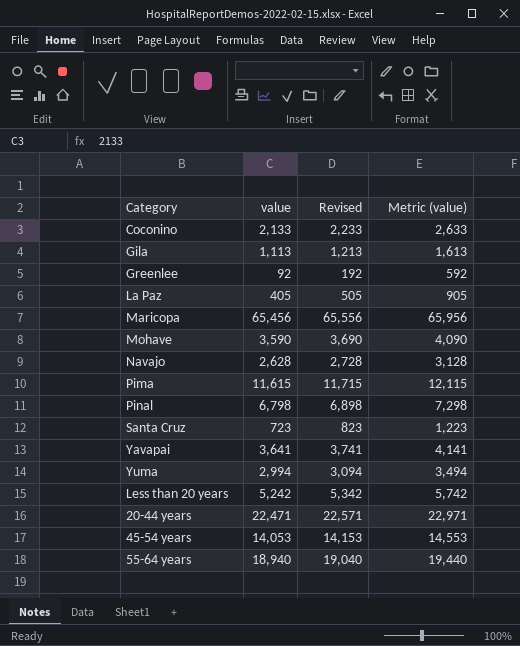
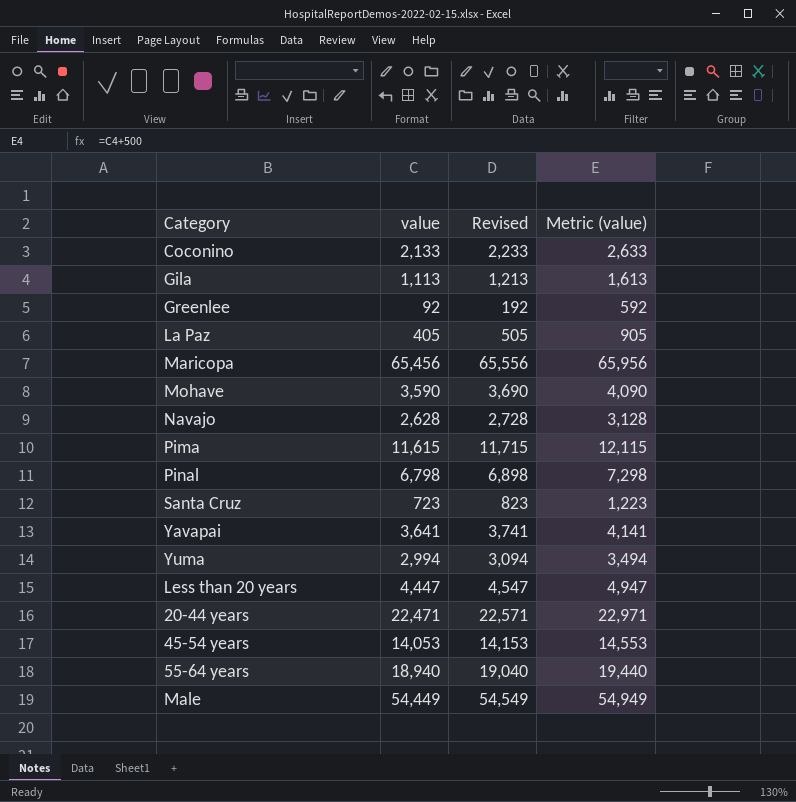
Less than 20 years | value: 5,242 -> 4,447
Less than 20 years | Revised: 5,342 -> 4,547
Less than 20 years | Metric (value): 5,742 -> 4,947
row Male: none -> 54,449 | 54,549 | 54,949

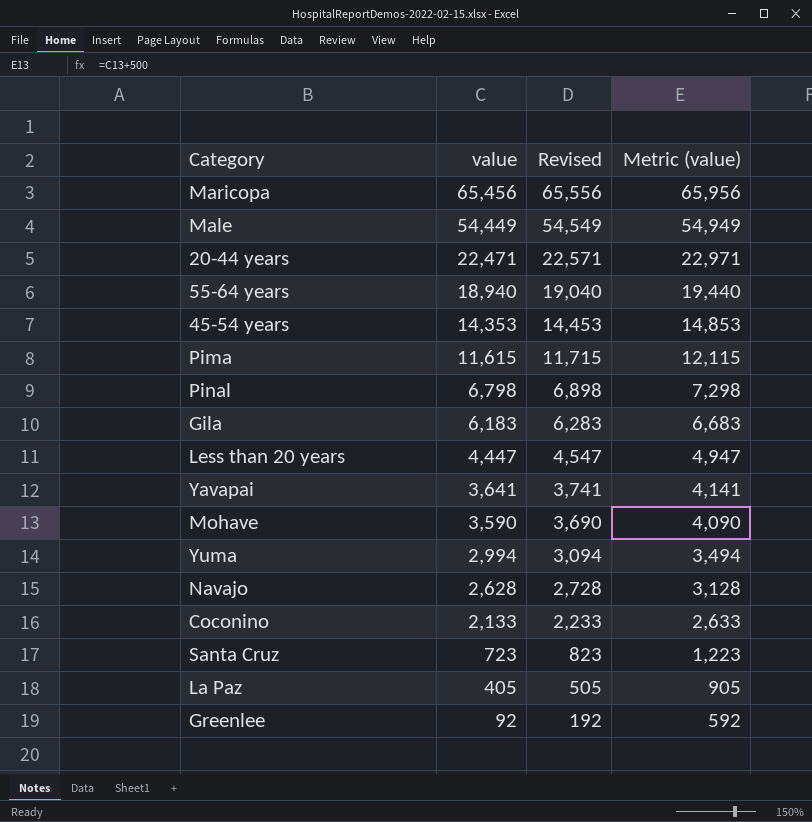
row order: none -> value descending
45-54 years | value: 14,053 -> 14,353
45-54 years | Revised: 14,153 -> 14,453
45-54 years | Metric (value): 14,553 -> 14,853
Gila | value: 1,113 -> 6,183
Gila | Revised: 1,213 -> 6,283
Gila | Metric (value): 1,613 -> 6,683

